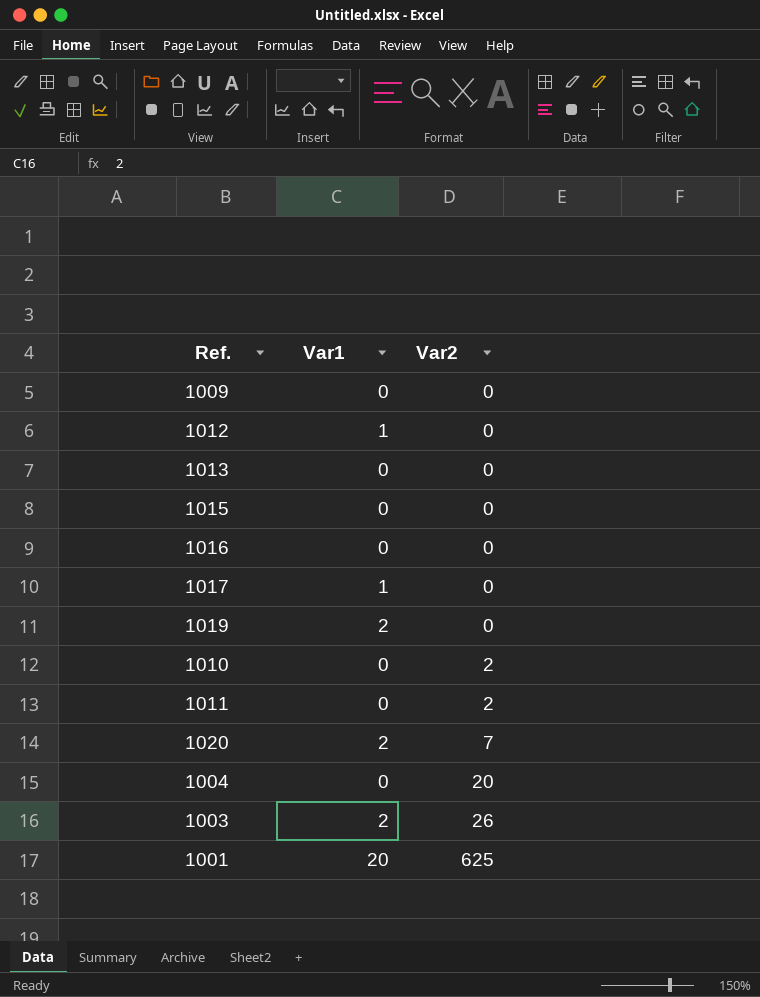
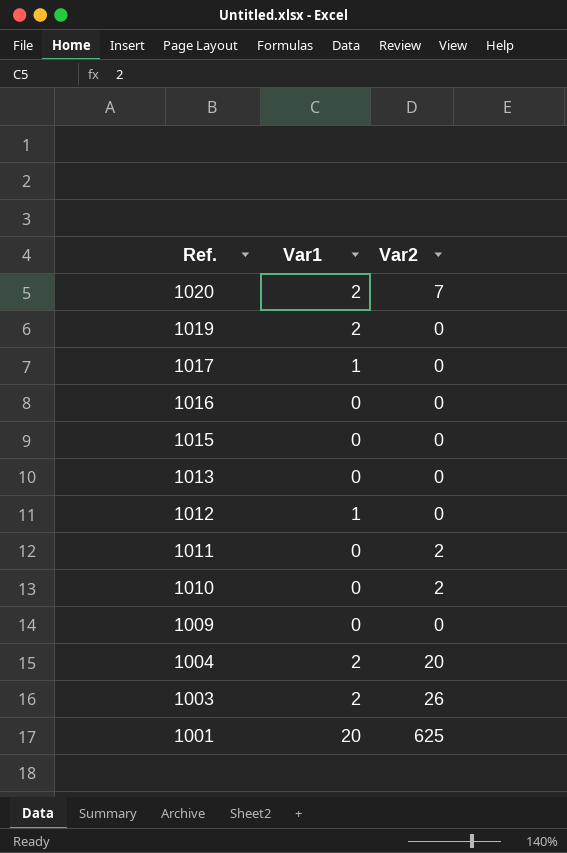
row order: Var2 ascending -> Ref. descending
1004 | Var1: 0 -> 2

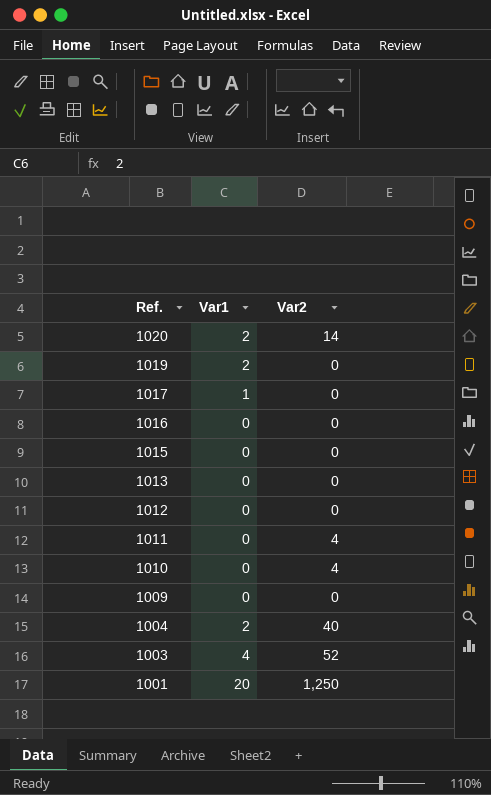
1020 | Var2: 7 -> 14
1012 | Var1: 1 -> 0
1011 | Var2: 2 -> 4
1010 | Var2: 2 -> 4
1004 | Var2: 20 -> 40
1003 | Var1: 2 -> 4
1003 | Var2: 26 -> 52
1001 | Var2: 625 -> 1,250

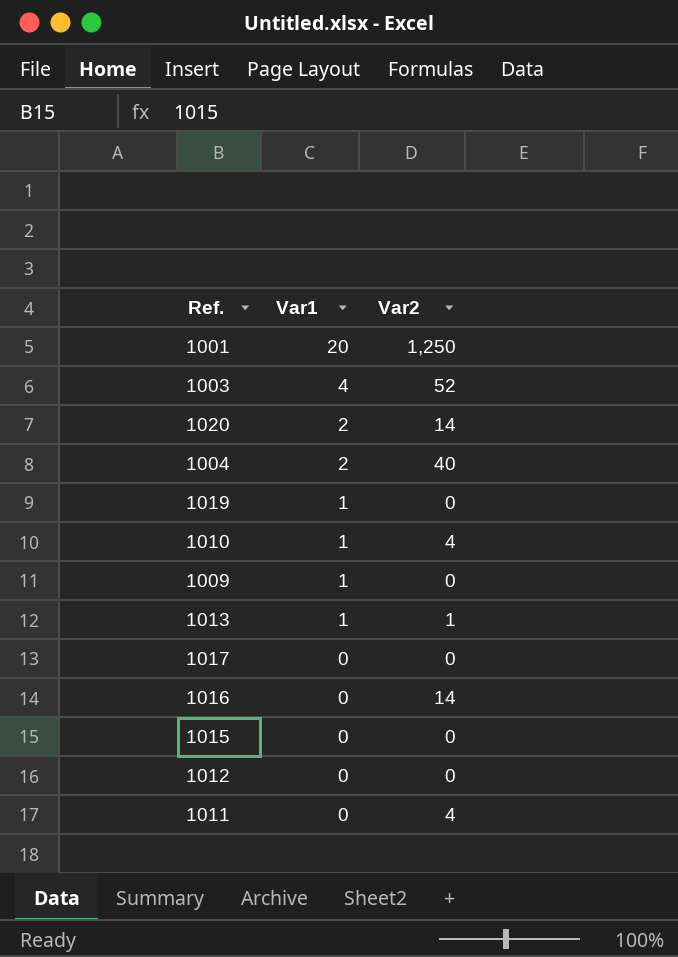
row order: Ref. descending -> Var1 descending
1019 | Var1: 2 -> 1
1010 | Var1: 0 -> 1
1009 | Var1: 0 -> 1
1013 | Var1: 0 -> 1
1013 | Var2: 0 -> 1
1017 | Var1: 1 -> 0
1016 | Var2: 0 -> 14

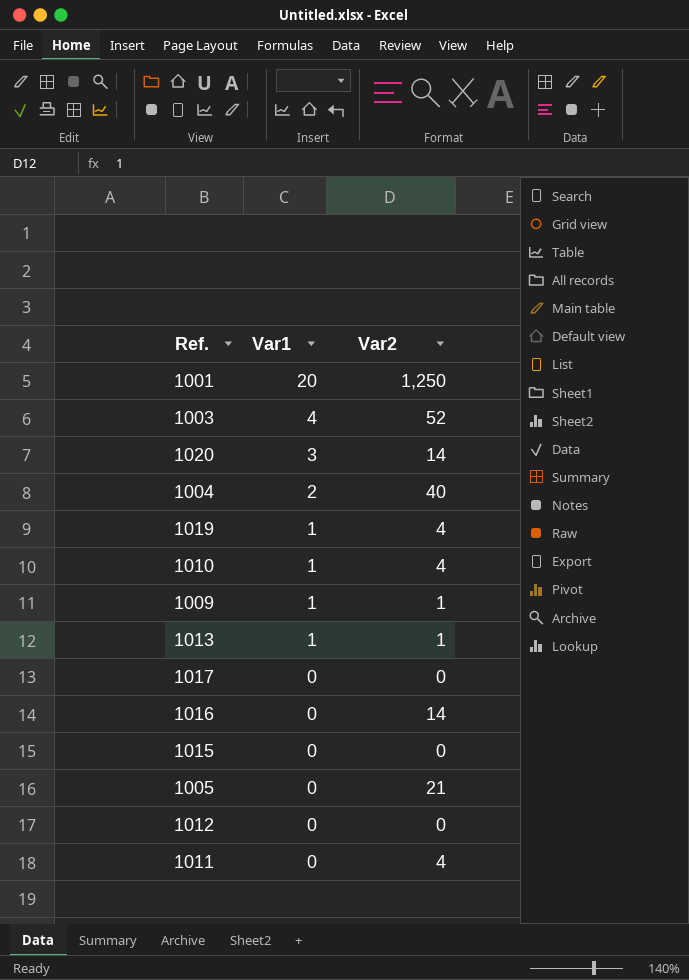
1020 | Var1: 2 -> 3
1019 | Var2: 0 -> 4
1009 | Var2: 0 -> 1
row 1005: none -> 0 | 21

